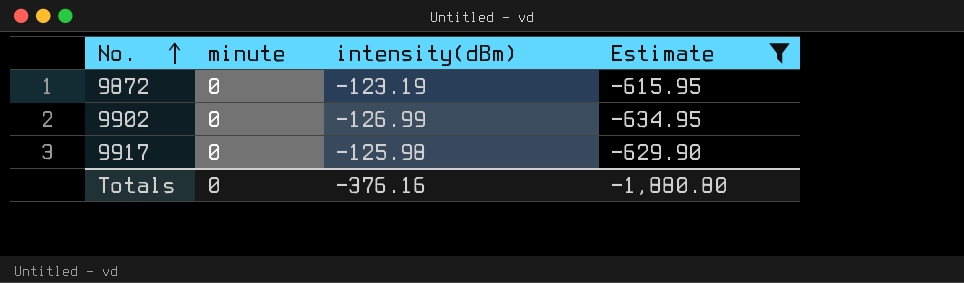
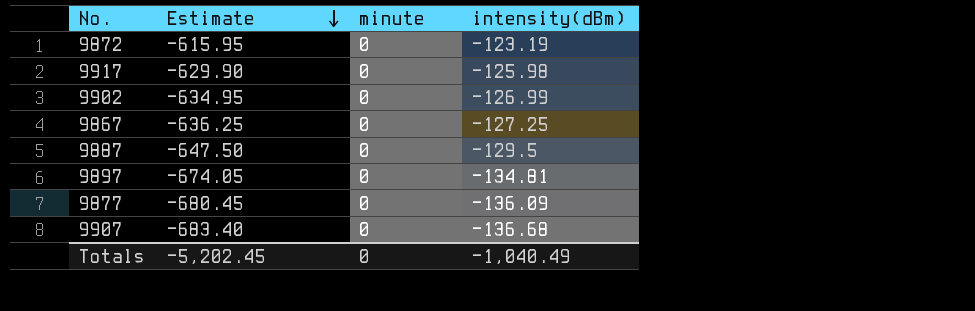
filter: Estimate >= -634.95 -> none
row order: No. ascending -> Estimate descending
column Estimate | position: 4 -> 2
Totals | Estimate: -1,880.80 -> -5,202.45
Totals | intensity(dBm): -376.16 -> -1,040.49

